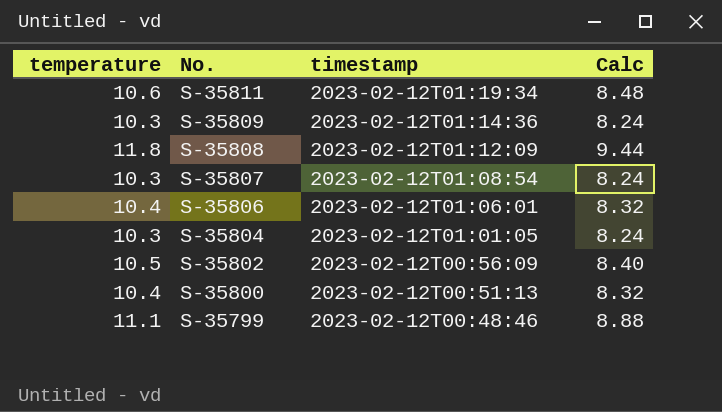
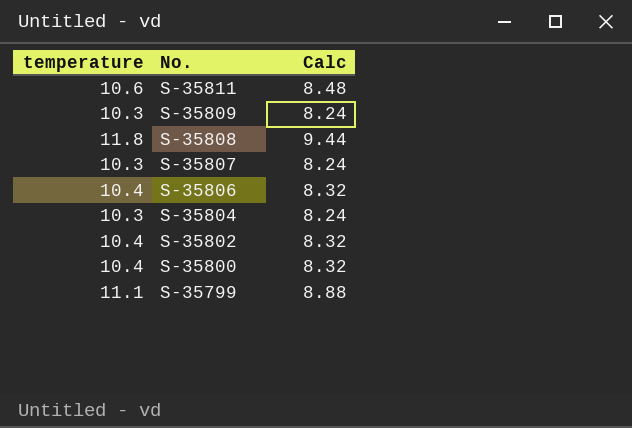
column timestamp | position: 3 -> none
S-35802 | temperature: 10.5 -> 10.4
S-35802 | Calc: 8.40 -> 8.32

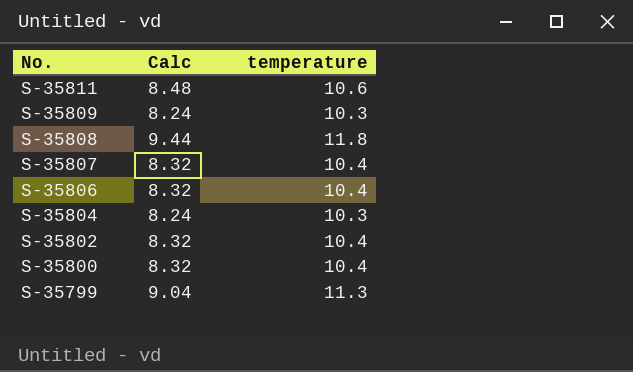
column temperature | position: 1 -> 3
S-35807 | Calc: 8.24 -> 8.32
S-35807 | temperature: 10.3 -> 10.4
S-35799 | Calc: 8.88 -> 9.04
S-35799 | temperature: 11.1 -> 11.3

